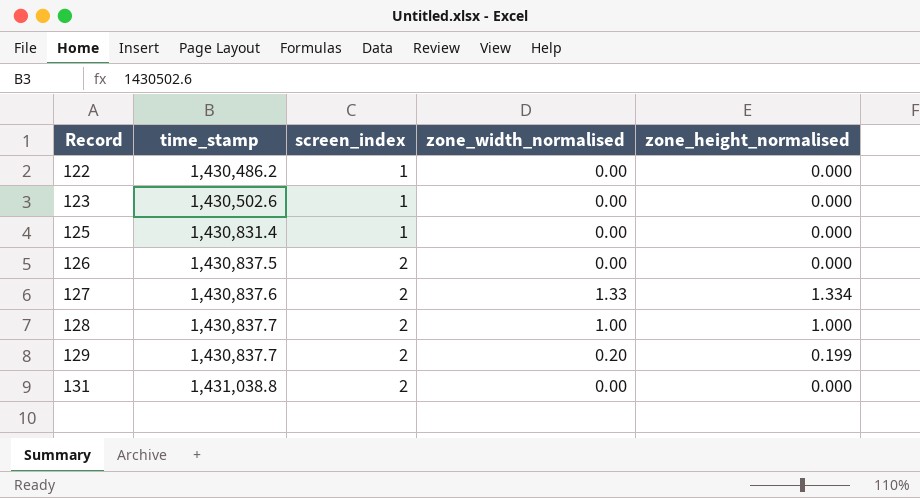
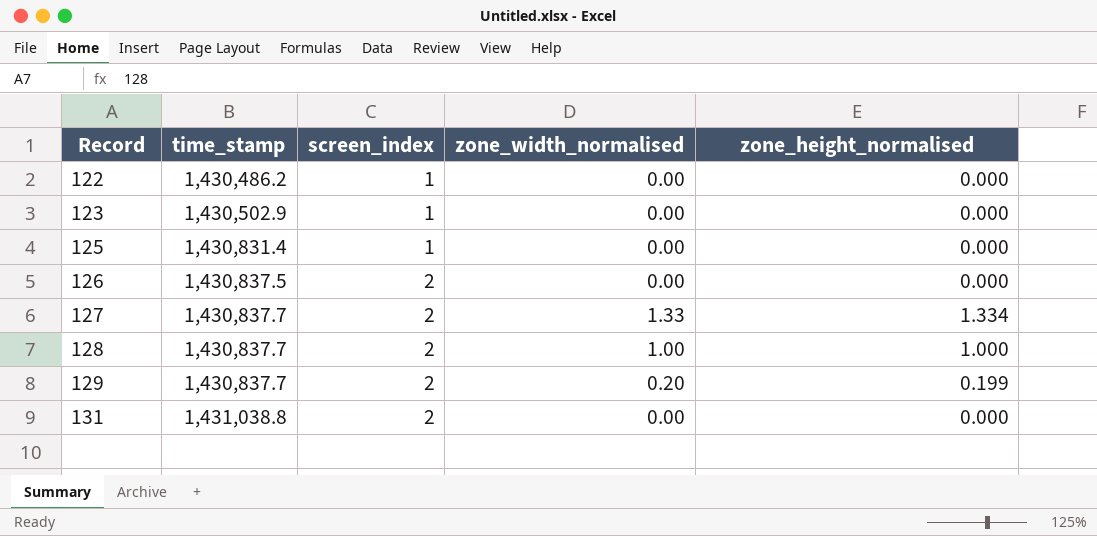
123 | time_stamp: 1,430,502.6 -> 1,430,502.9
127 | time_stamp: 1,430,837.6 -> 1,430,837.7

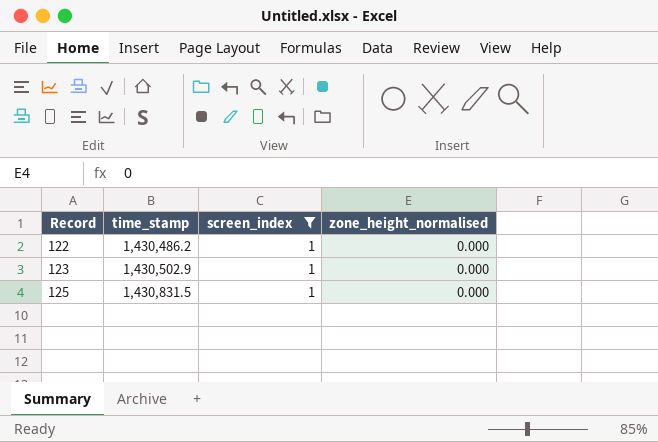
filter: none -> screen_index = 1
column zone_width_normalised | position: 4 -> none
125 | time_stamp: 1,430,831.4 -> 1,430,831.5

